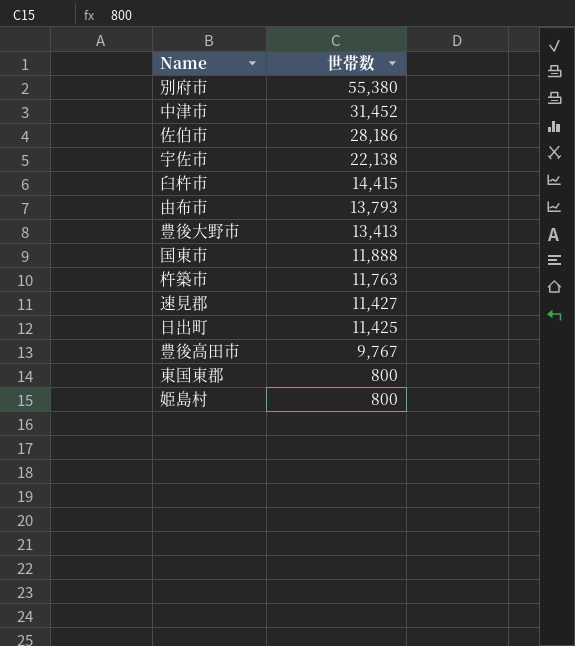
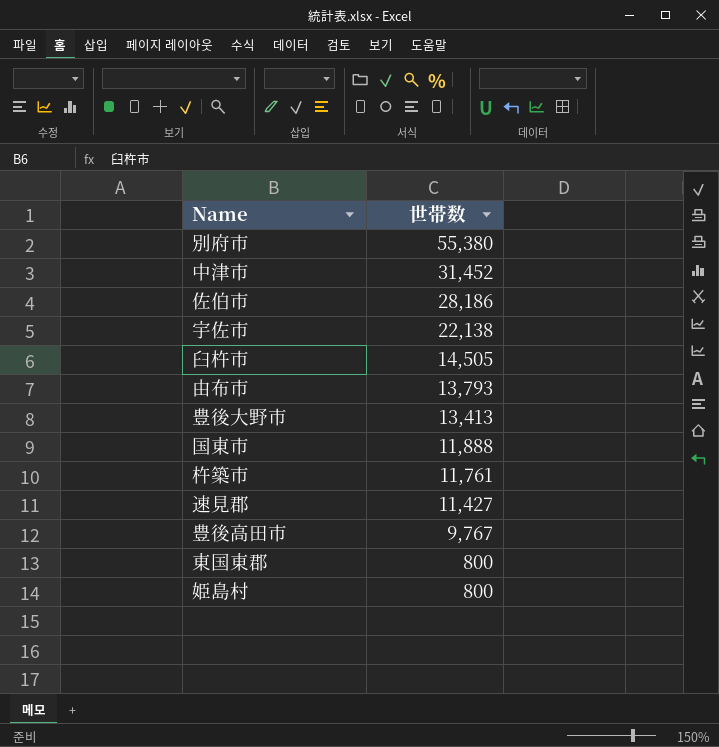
row 日出町: 11,425 -> none
臼杵市 | 世帯数: 14,415 -> 14,505
杵築市 | 世帯数: 11,763 -> 11,761

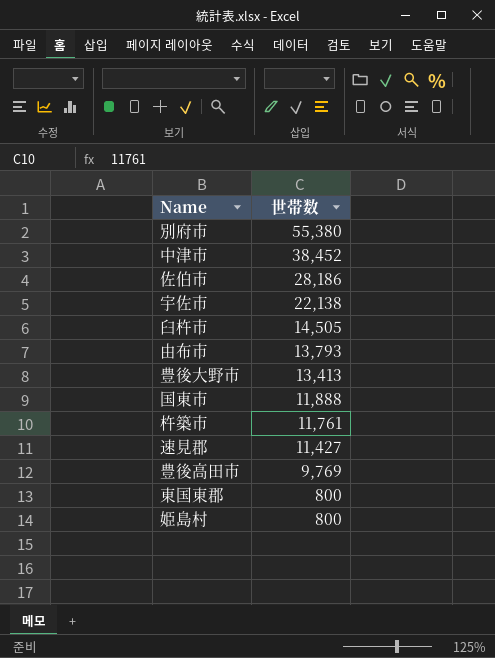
中津市 | 世帯数: 31,452 -> 38,452
豊後高田市 | 世帯数: 9,767 -> 9,769

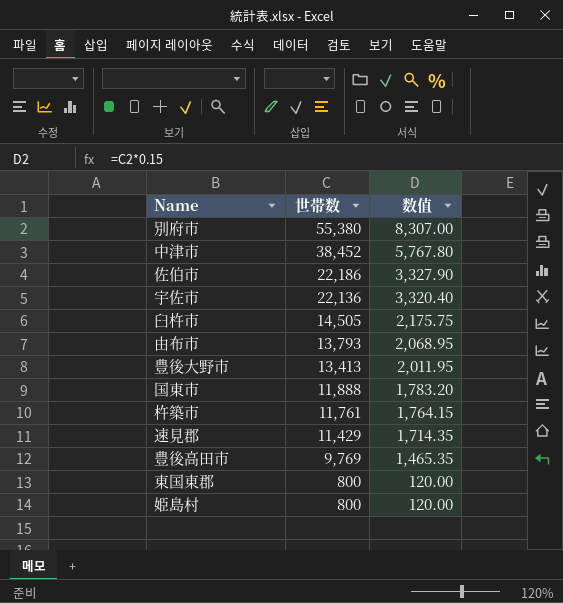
column 数值 | formula: none -> [世帯数] * 0.15
佐伯市 | 世帯数: 28,186 -> 22,186
宇佐市 | 世帯数: 22,138 -> 22,136
速見郡 | 世帯数: 11,427 -> 11,429

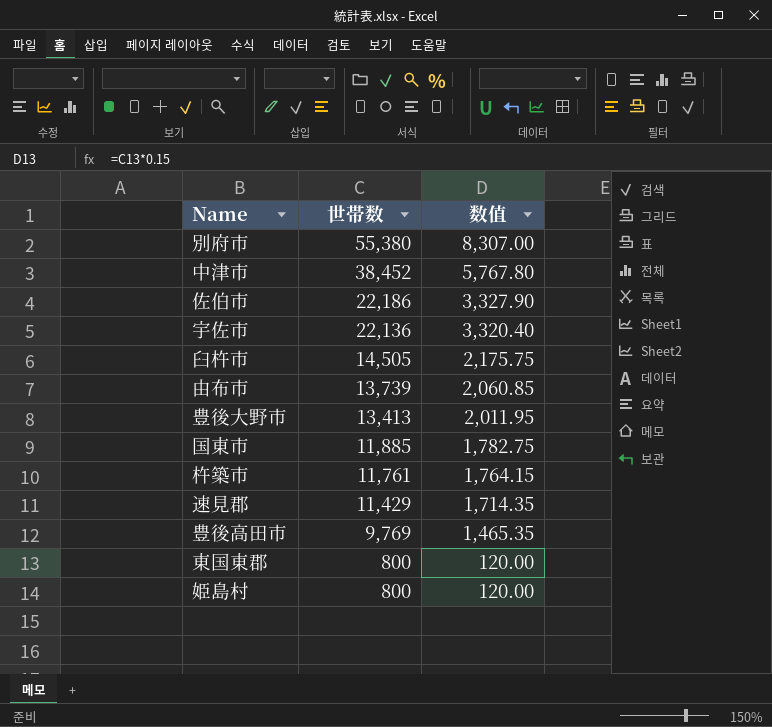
由布市 | 世帯数: 13,793 -> 13,739
由布市 | 数值: 2,068.95 -> 2,060.85
国東市 | 世帯数: 11,888 -> 11,885
国東市 | 数值: 1,783.20 -> 1,782.75

